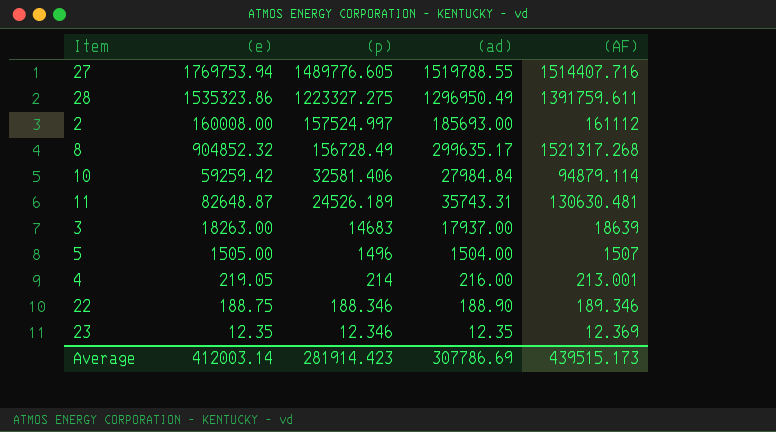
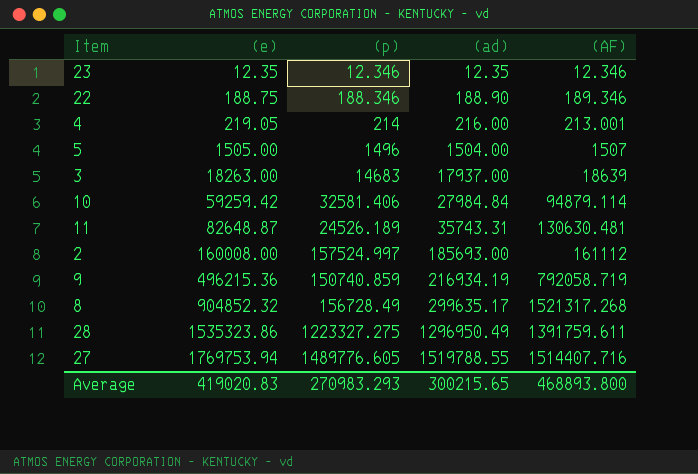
row order: (p) descending -> (e) ascending
23 | (AF): 12.369 -> 12.346
row 9: none -> 496215.36 | 150740.859 | 216934.19 | 792058.719
Average | (e): 412003.14 -> 419020.83
Average | (p): 281914.423 -> 270983.293
Average | (ad): 307786.69 -> 300215.65
Average | (AF): 439515.173 -> 468893.800

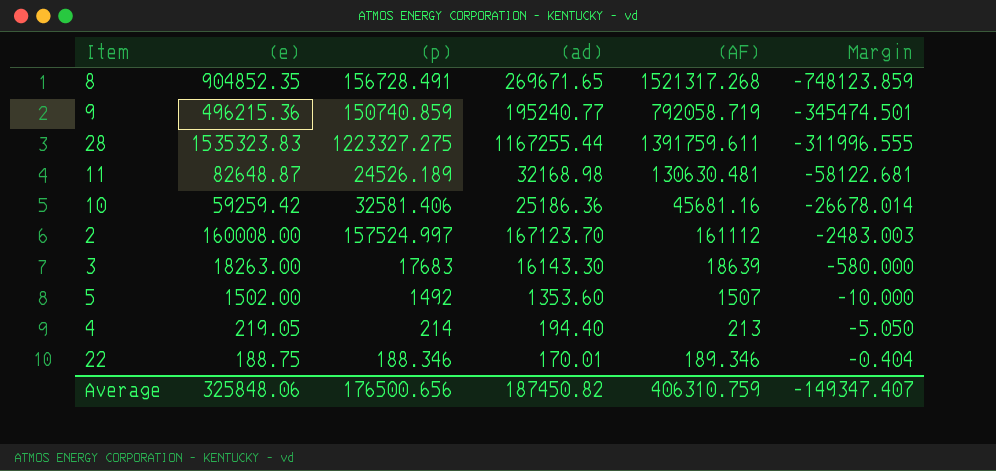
row order: (e) ascending -> Margin ascending
column Margin | formula: none -> [(p)] - [(e)]
row 23: 12.35 | 12.346 | 12.35 | 12.346 -> none
row 27: 1769753.94 | 1489776.605 | 1519788.55 | 1514407.716 -> none
8 | (e): 904852.32 -> 904852.35
8 | (p): 156728.49 -> 156728.491
8 | (ad): 299635.17 -> 269671.65
9 | (ad): 216934.19 -> 195240.77
28 | (e): 1535323.86 -> 1535323.83
28 | (ad): 1296950.49 -> 1167255.44
11 | (ad): 35743.31 -> 32168.98
10 | (ad): 27984.84 -> 25186.36
10 | (AF): 94879.114 -> 45681.16
2 | (ad): 185693.00 -> 167123.70
3 | (p): 14683 -> 17683
3 | (ad): 17937.00 -> 16143.30
5 | (e): 1505.00 -> 1502.00
5 | (p): 1496 -> 1492
5 | (ad): 1504.00 -> 1353.60
4 | (ad): 216.00 -> 194.40
4 | (AF): 213.001 -> 213
22 | (ad): 188.90 -> 170.01
Average | (e): 419020.83 -> 325848.06
Average | (p): 270983.293 -> 176500.656
Average | (ad): 300215.65 -> 187450.82
Average | (AF): 468893.800 -> 406310.759

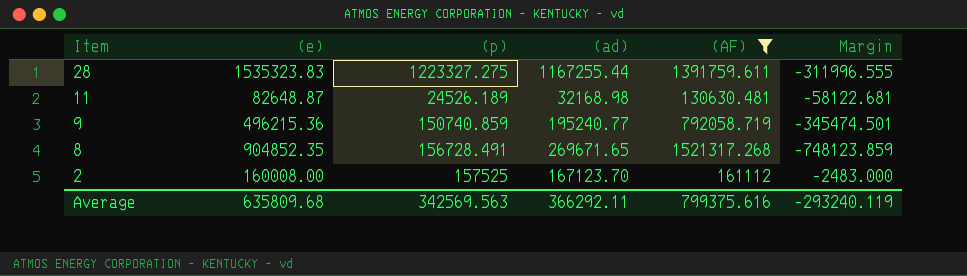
filter: none -> (AF) >= 130630.481
row order: Margin ascending -> Item descending
2 | (p): 157524.997 -> 157525
2 | Margin: -2483.003 -> -2483.000
Average | (e): 325848.06 -> 635809.68
Average | (p): 176500.656 -> 342569.563
Average | (ad): 187450.82 -> 366292.11
Average | (AF): 406310.759 -> 799375.616
Average | Margin: -149347.407 -> -293240.119

